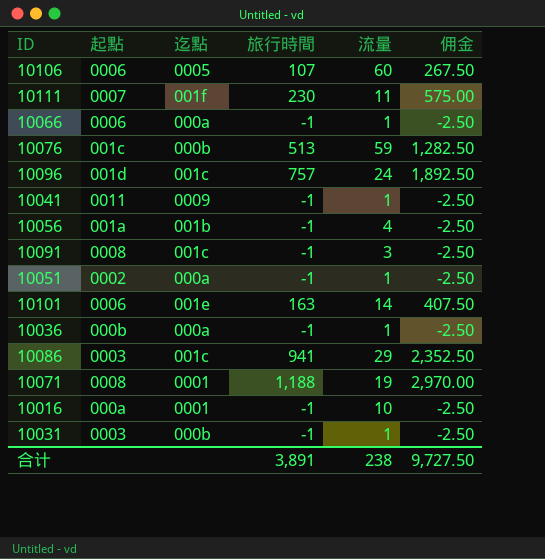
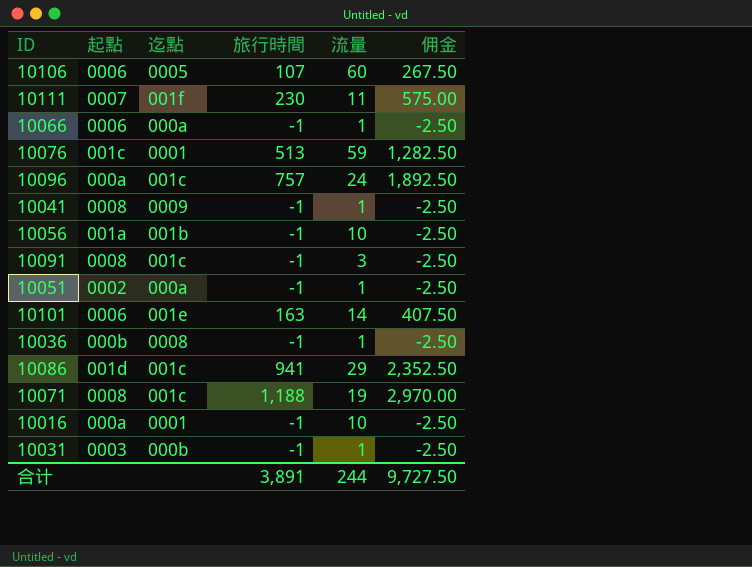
10076 | 迄點: 000b -> 0001
10096 | 起點: 001d -> 000a
10041 | 起點: 0011 -> 0008
10056 | 流量: 4 -> 10
10036 | 迄點: 000a -> 0008
10086 | 起點: 0003 -> 001d
10071 | 迄點: 0001 -> 001c
合计 | 流量: 238 -> 244

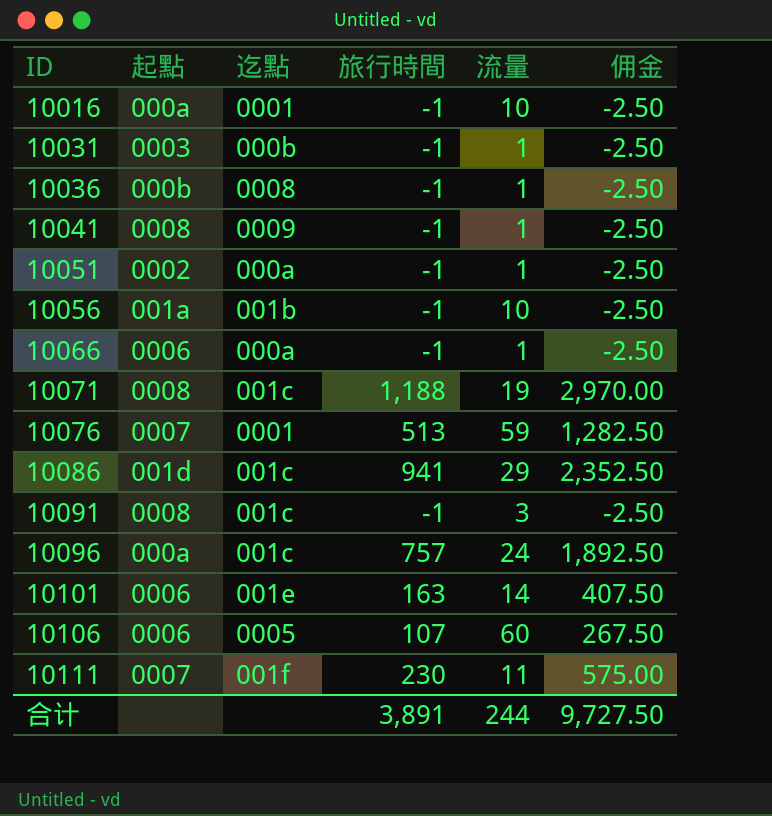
row order: none -> ID ascending
10076 | 起點: 001c -> 0007

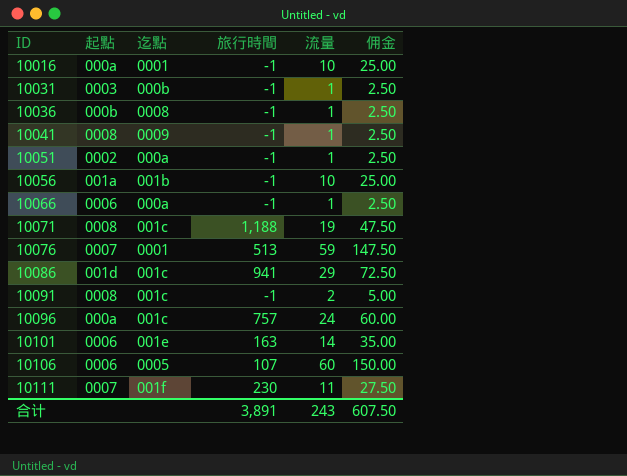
column 佣金 | formula: [旅行時間] * 2.5 -> [流量] * 2.5
10091 | 流量: 3 -> 2
合计 | 流量: 244 -> 243
合计 | 佣金: 9,727.50 -> 607.50

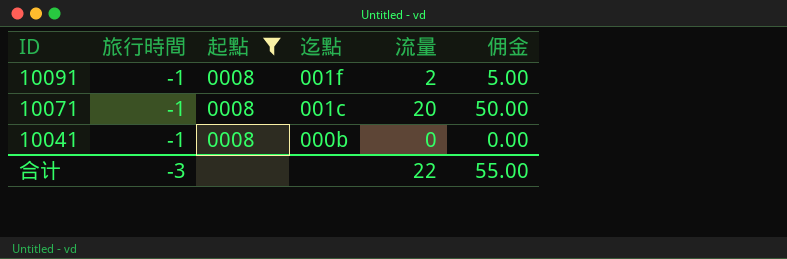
filter: none -> 起點 = 0008
row order: ID ascending -> ID descending
column 旅行時間 | position: 4 -> 2
10091 | 迄點: 001c -> 001f
10071 | 旅行時間: 1,188 -> -1
10071 | 流量: 19 -> 20
10071 | 佣金: 47.50 -> 50.00
10041 | 迄點: 0009 -> 000b
10041 | 流量: 1 -> 0
10041 | 佣金: 2.50 -> 0.00
合计 | 旅行時間: 3,891 -> -3
合计 | 流量: 243 -> 22
合计 | 佣金: 607.50 -> 55.00

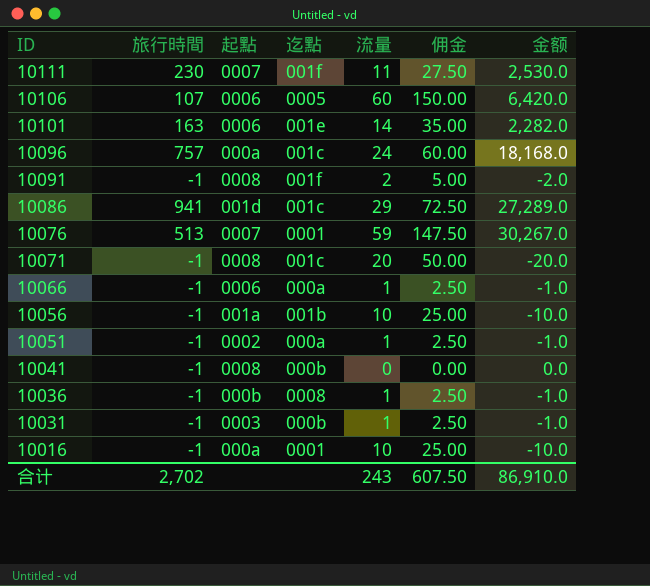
filter: 起點 = 0008 -> none
column 金额 | formula: none -> [旅行時間] * [流量]
合计 | 旅行時間: -3 -> 2,702
合计 | 流量: 22 -> 243
合计 | 佣金: 55.00 -> 607.50

